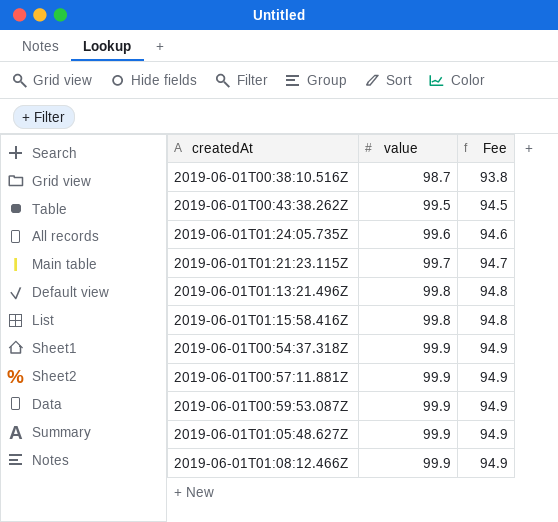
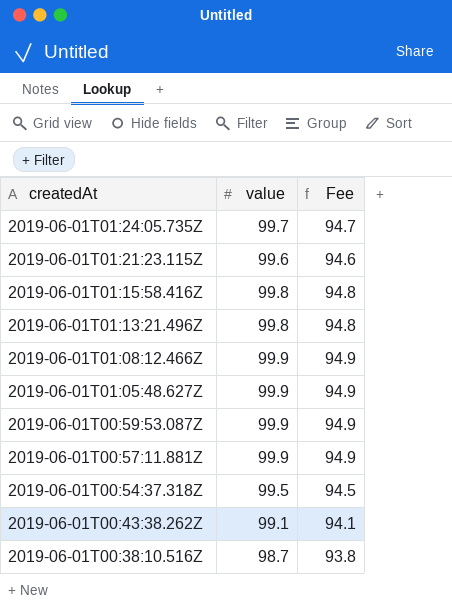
row order: value ascending -> createdAt descending
2019-06-01T01:24:05.735Z | value: 99.6 -> 99.7
2019-06-01T01:24:05.735Z | Fee: 94.6 -> 94.7
2019-06-01T01:21:23.115Z | value: 99.7 -> 99.6
2019-06-01T01:21:23.115Z | Fee: 94.7 -> 94.6
2019-06-01T00:54:37.318Z | value: 99.9 -> 99.5
2019-06-01T00:54:37.318Z | Fee: 94.9 -> 94.5
2019-06-01T00:43:38.262Z | value: 99.5 -> 99.1
2019-06-01T00:43:38.262Z | Fee: 94.5 -> 94.1

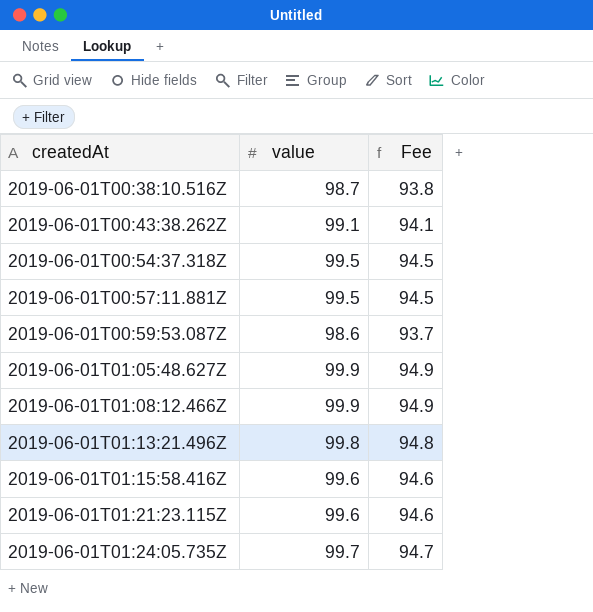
row order: createdAt descending -> createdAt ascending
2019-06-01T00:57:11.881Z | value: 99.9 -> 99.5
2019-06-01T00:57:11.881Z | Fee: 94.9 -> 94.5
2019-06-01T00:59:53.087Z | value: 99.9 -> 98.6
2019-06-01T00:59:53.087Z | Fee: 94.9 -> 93.7
2019-06-01T01:15:58.416Z | value: 99.8 -> 99.6
2019-06-01T01:15:58.416Z | Fee: 94.8 -> 94.6

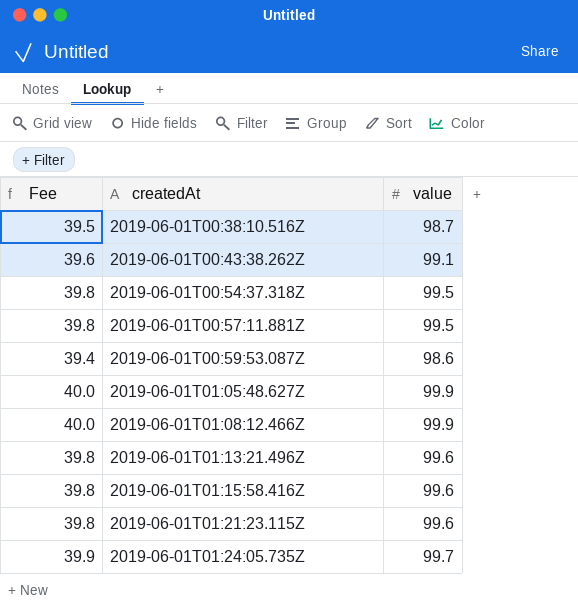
column Fee | formula: [value] * 0.95 -> [value] * 0.4
column Fee | position: 3 -> 1
2019-06-01T01:13:21.496Z | value: 99.8 -> 99.6

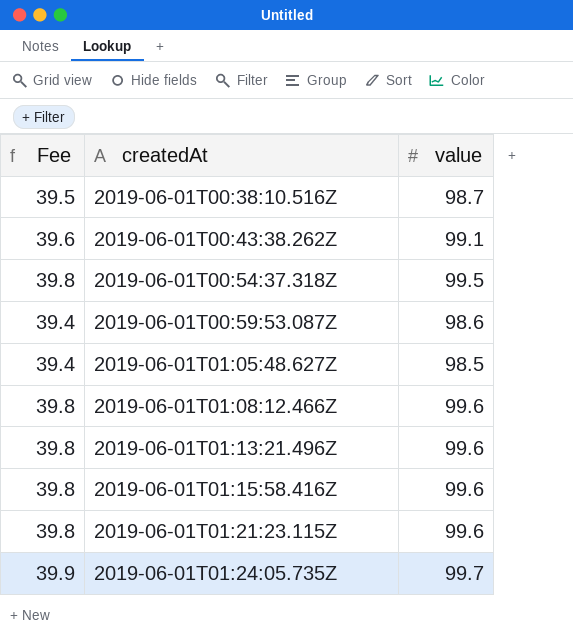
row 2019-06-01T00:57:11.881Z: 39.8 | 99.5 -> none
2019-06-01T01:05:48.627Z | Fee: 40.0 -> 39.4
2019-06-01T01:05:48.627Z | value: 99.9 -> 98.5
2019-06-01T01:08:12.466Z | Fee: 40.0 -> 39.8
2019-06-01T01:08:12.466Z | value: 99.9 -> 99.6

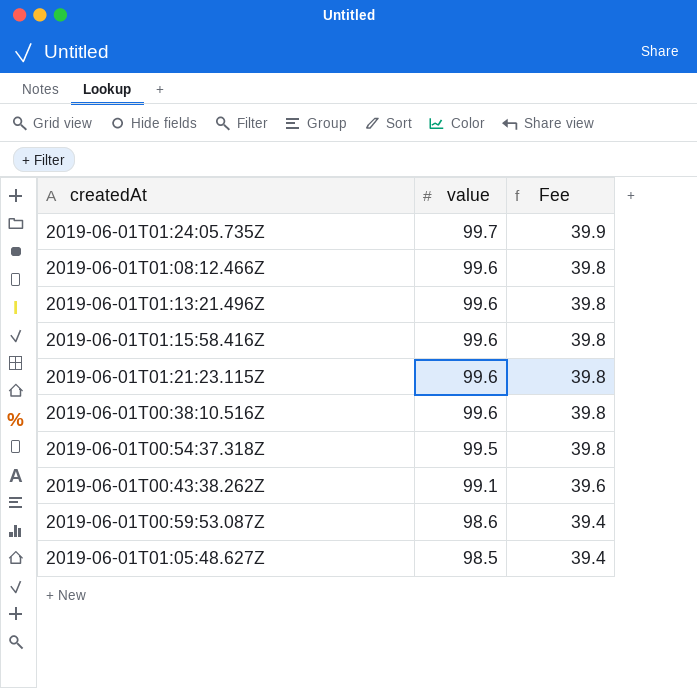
row order: createdAt ascending -> value descending
column Fee | position: 1 -> 3
2019-06-01T00:38:10.516Z | value: 98.7 -> 99.6
2019-06-01T00:38:10.516Z | Fee: 39.5 -> 39.8

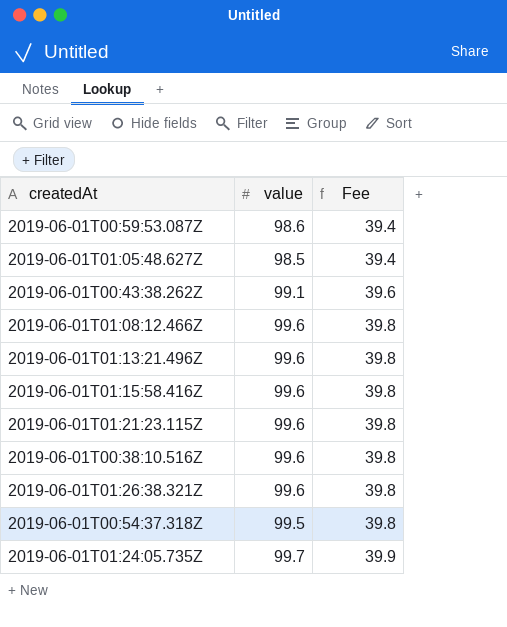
row order: value descending -> Fee ascending
row 2019-06-01T01:26:38.321Z: none -> 99.6 | 39.8

